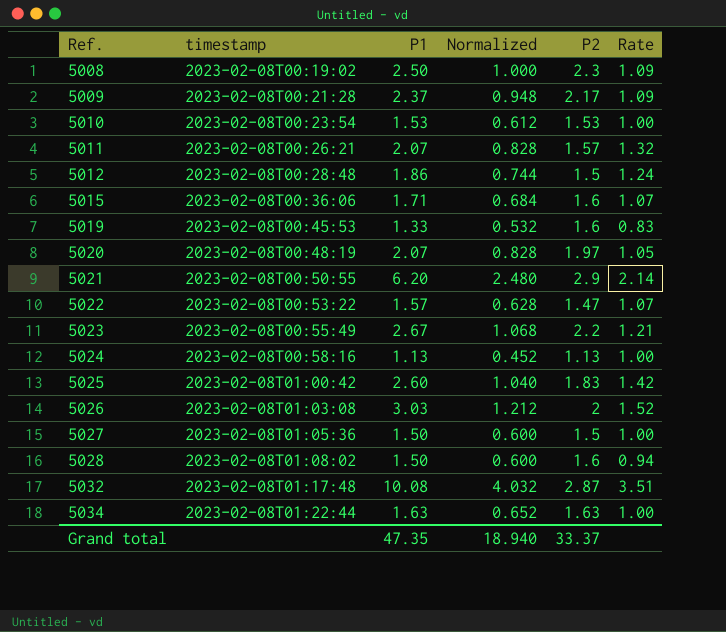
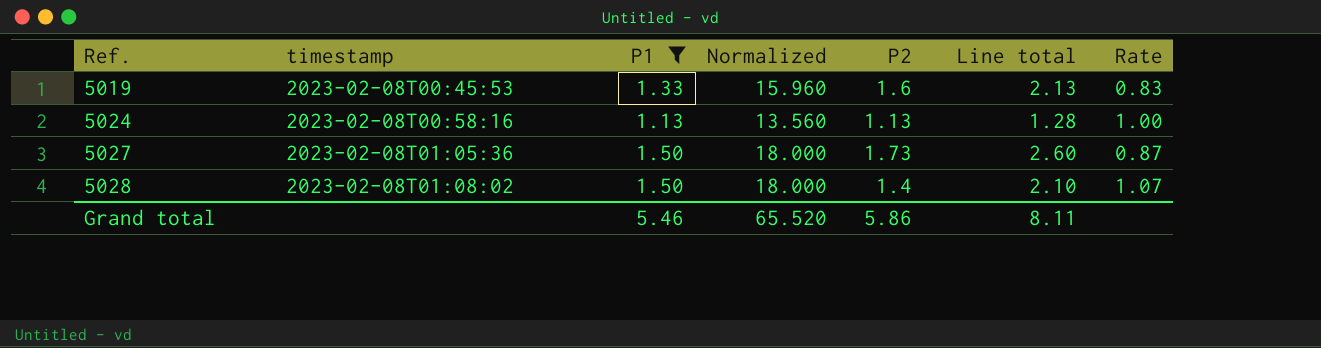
filter: none -> P1 <= 1.50
column Normalized | formula: [P1] * 0.4 -> [P1] * 12
column Line total | formula: none -> [P1] * [P2]
5027 | P2: 1.5 -> 1.73
5027 | Rate: 1.00 -> 0.87
5028 | P2: 1.6 -> 1.4
5028 | Rate: 0.94 -> 1.07
Grand total | P1: 47.35 -> 5.46
Grand total | Normalized: 18.940 -> 65.520
Grand total | P2: 33.37 -> 5.86

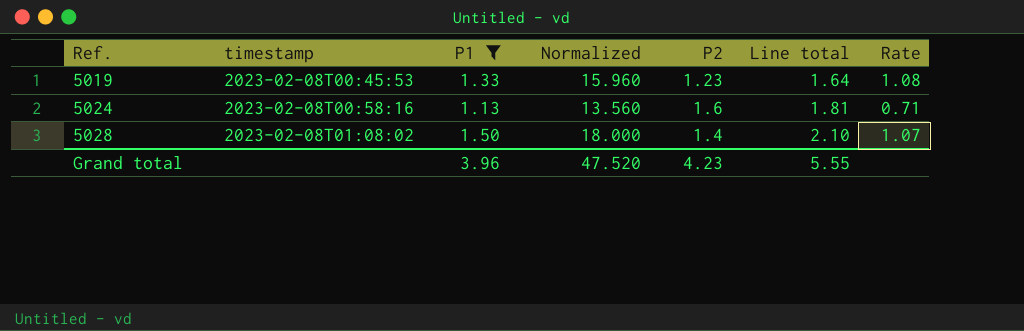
row 5027: 2023-02-08T01:05:36 | 1.50 | 18.000 | 1.73 | 2.60 | 0.87 -> none
5019 | P2: 1.6 -> 1.23
5019 | Line total: 2.13 -> 1.64
5019 | Rate: 0.83 -> 1.08
5024 | P2: 1.13 -> 1.6
5024 | Line total: 1.28 -> 1.81
5024 | Rate: 1.00 -> 0.71
Grand total | P1: 5.46 -> 3.96
Grand total | Normalized: 65.520 -> 47.520
Grand total | P2: 5.86 -> 4.23
Grand total | Line total: 8.11 -> 5.55

